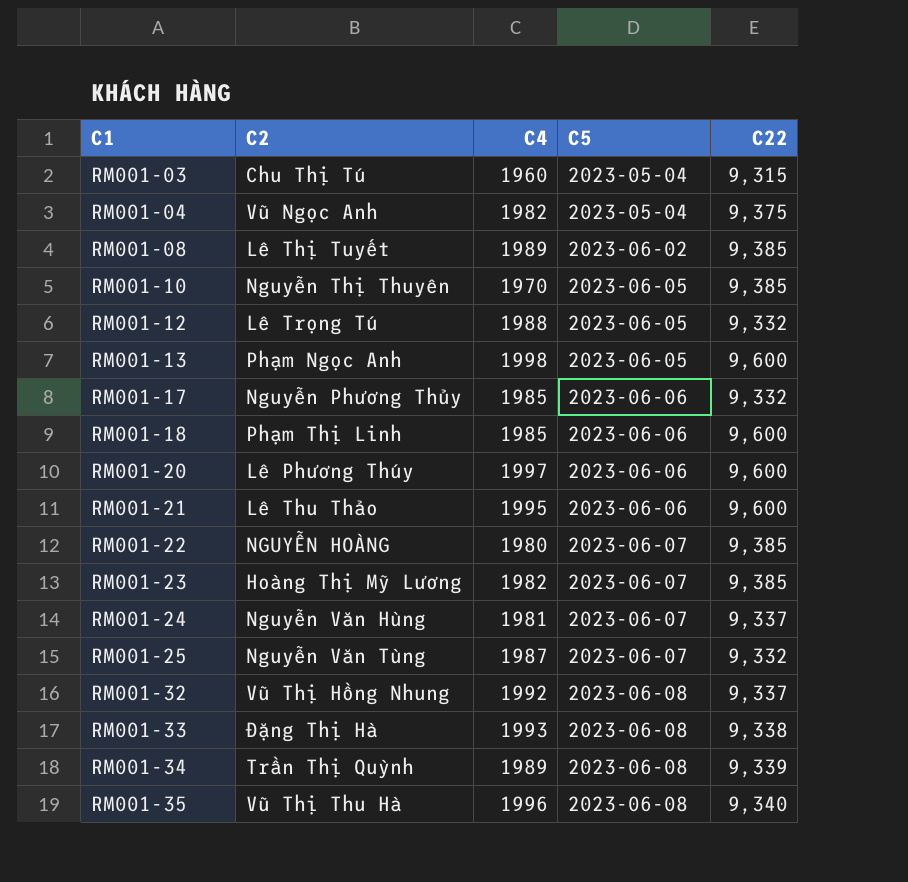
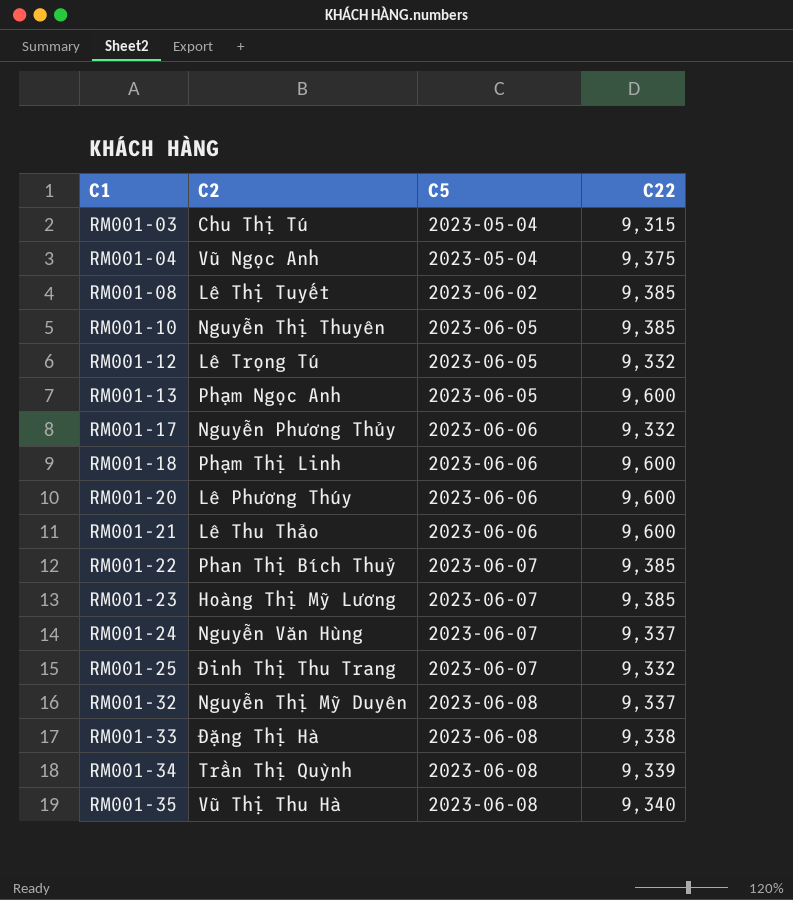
column C4 | position: 3 -> none
RM001-22 | C2: NGUYỄN HOÀNG -> Phan Thị Bích Thuỷ
RM001-25 | C2: Nguyễn Văn Tùng -> Đinh Thị Thu Trang
RM001-32 | C2: Vũ Thị Hồng Nhung -> Nguyễn Thị Mỹ Duyên

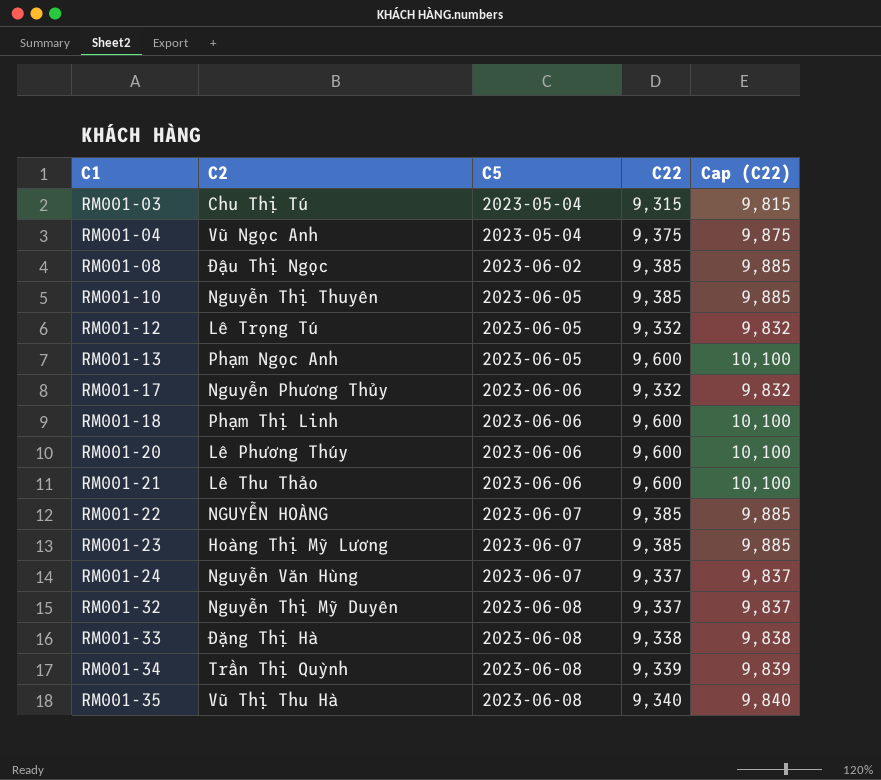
column Cap (C22) | formula: none -> [C22] + 500
row RM001-25: Đinh Thị Thu Trang | 2023-06-07 | 9,332 -> none
RM001-08 | C2: Lê Thị Tuyết -> Đậu Thị Ngọc
RM001-22 | C2: Phan Thị Bích Thuỷ -> NGUYỄN HOÀNG

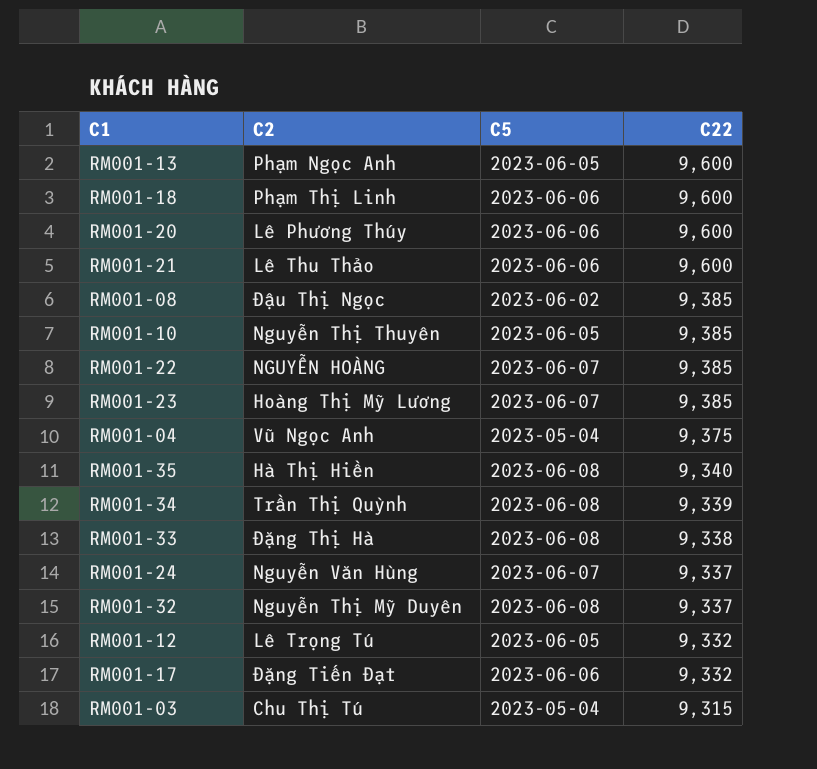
row order: C1 ascending -> C22 descending
column Cap (C22) | formula: [C22] + 500 -> none
RM001-35 | C2: Vũ Thị Thu Hà -> Hà Thị Hiền
RM001-17 | C2: Nguyễn Phương Thủy -> Đặng Tiến Đạt

